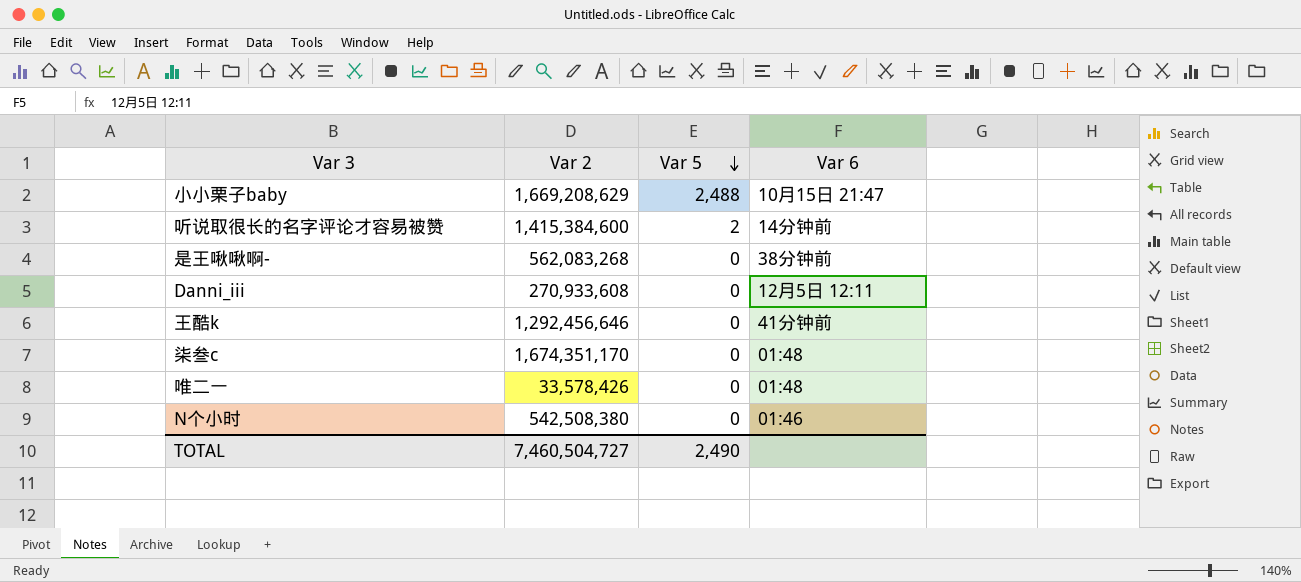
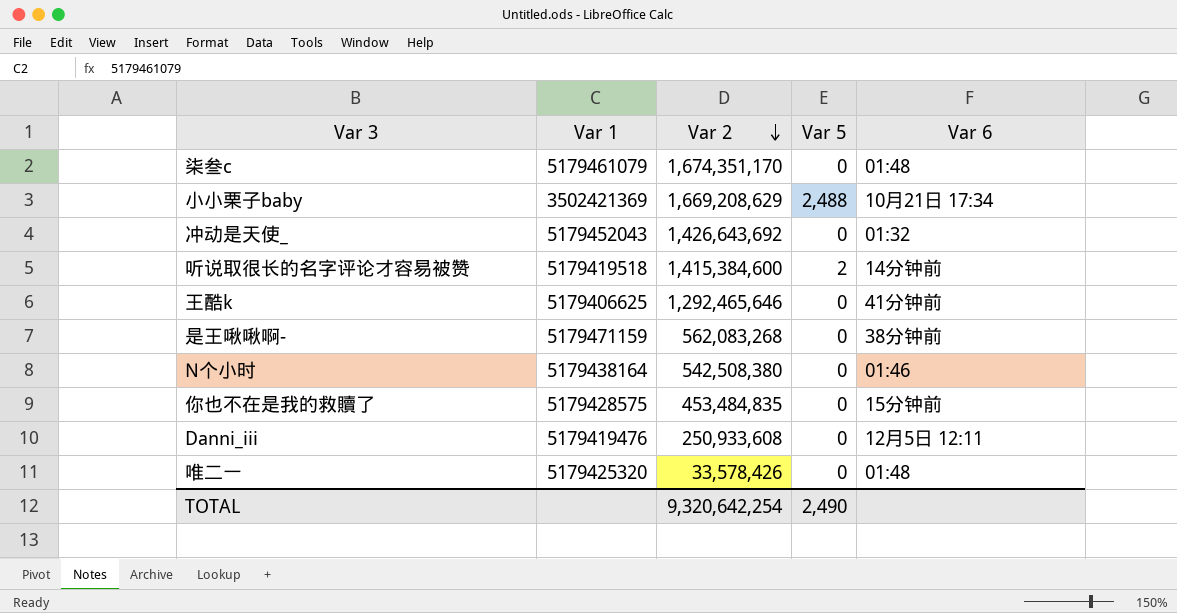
row order: Var 5 descending -> Var 2 descending
column Var 1 | position: none -> 2
小小栗子baby | Var 6: 10月15日 21:47 -> 10月21日 17:34
row 冲动是天使_: none -> 5179452043 | 1,426,643,692 | 0 | 01:32
王酷k | Var 2: 1,292,456,646 -> 1,292,465,646
row 你也不在是我的救贖了: none -> 5179428575 | 453,484,835 | 0 | 15分钟前
Danni_iii | Var 2: 270,933,608 -> 250,933,608
TOTAL | Var 2: 7,460,504,727 -> 9,320,642,254

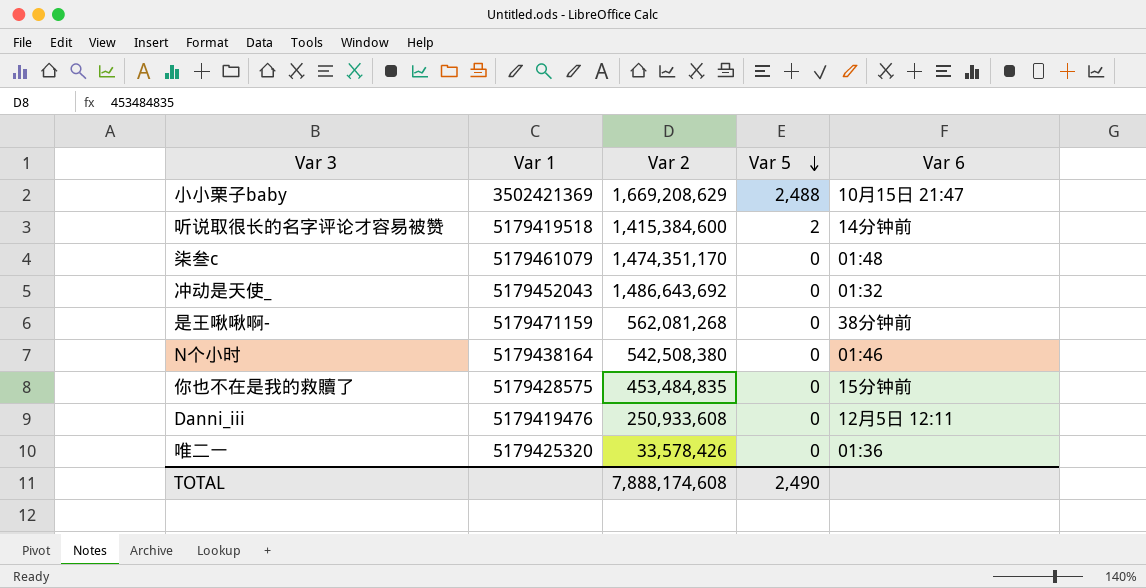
row order: Var 2 descending -> Var 5 descending
row 王酷k: 5179406625 | 1,292,465,646 | 0 | 41分钟前 -> none
小小栗子baby | Var 6: 10月21日 17:34 -> 10月15日 21:47
柒叁c | Var 2: 1,674,351,170 -> 1,474,351,170
冲动是天使_ | Var 2: 1,426,643,692 -> 1,486,643,692
是王啾啾啊- | Var 2: 562,083,268 -> 562,081,268
唯二一 | Var 6: 01:48 -> 01:36
TOTAL | Var 2: 9,320,642,254 -> 7,888,174,608

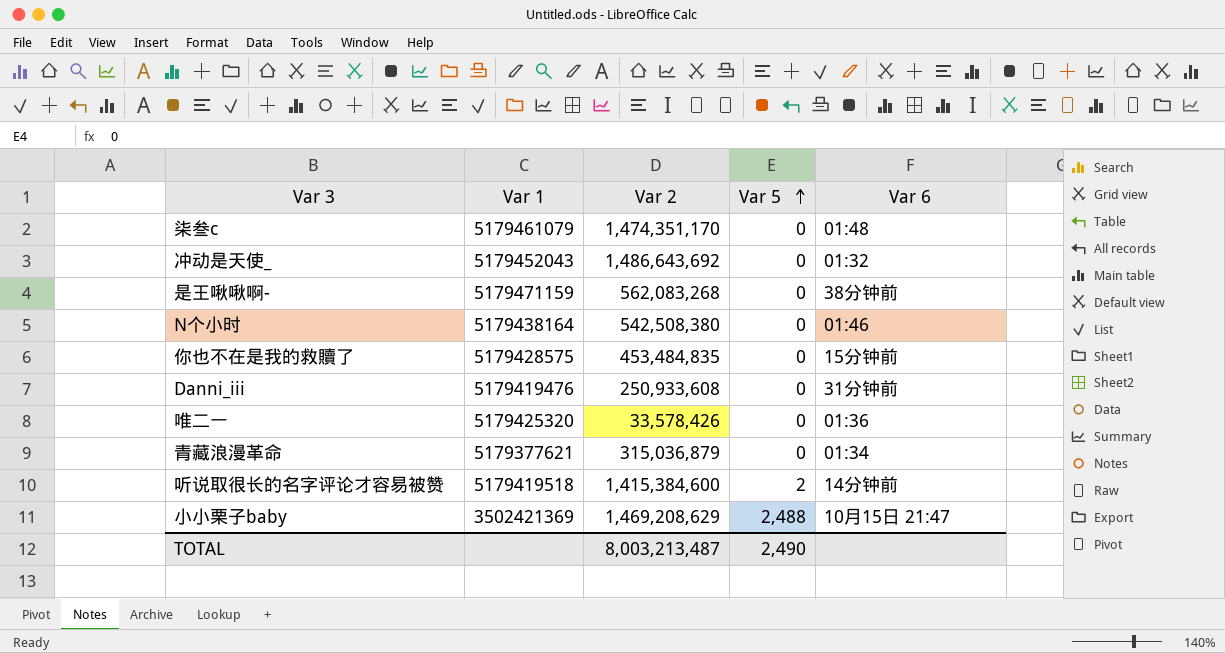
row order: Var 5 descending -> Var 5 ascending
是王啾啾啊- | Var 2: 562,081,268 -> 562,083,268
Danni_iii | Var 6: 12月5日 12:11 -> 31分钟前
row 青藏浪漫革命: none -> 5179377621 | 315,036,879 | 0 | 01:34
小小栗子baby | Var 2: 1,669,208,629 -> 1,469,208,629
TOTAL | Var 2: 7,888,174,608 -> 8,003,213,487

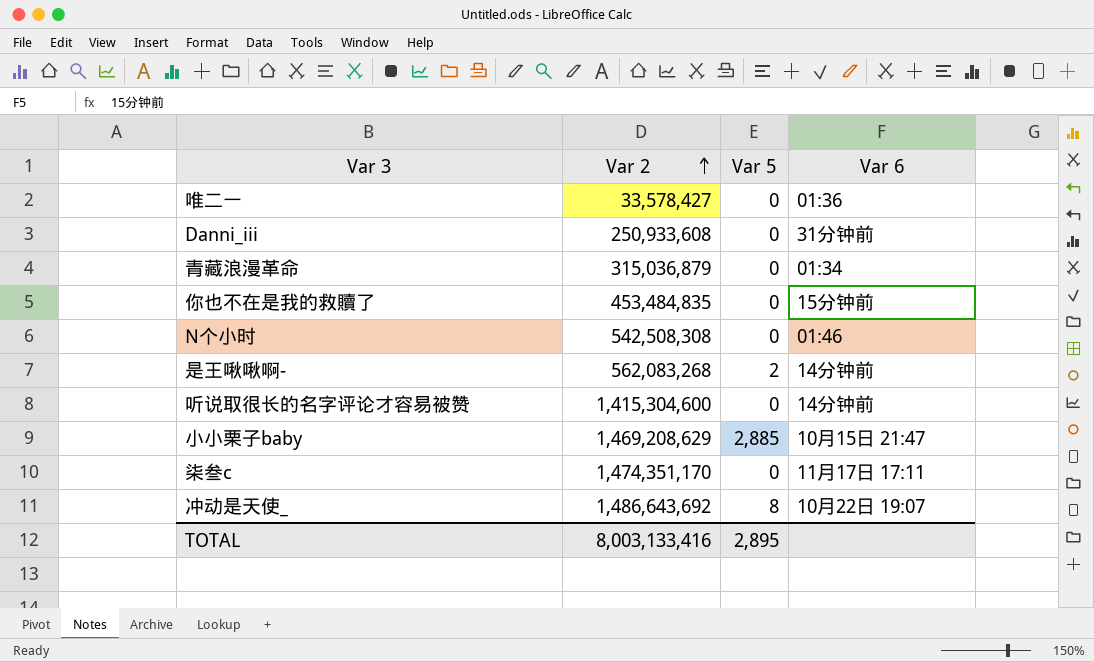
row order: Var 5 ascending -> Var 2 ascending
column Var 1 | position: 2 -> none
唯二一 | Var 2: 33,578,426 -> 33,578,427
N个小时 | Var 2: 542,508,380 -> 542,508,308
是王啾啾啊- | Var 5: 0 -> 2
是王啾啾啊- | Var 6: 38分钟前 -> 14分钟前
听说取很长的名字评论才容易被赞 | Var 2: 1,415,384,600 -> 1,415,304,600
听说取很长的名字评论才容易被赞 | Var 5: 2 -> 0
小小栗子baby | Var 5: 2,488 -> 2,885
柒叁c | Var 6: 01:48 -> 11月17日 17:11
冲动是天使_ | Var 5: 0 -> 8
冲动是天使_ | Var 6: 01:32 -> 10月22日 19:07
TOTAL | Var 2: 8,003,213,487 -> 8,003,133,416
TOTAL | Var 5: 2,490 -> 2,895

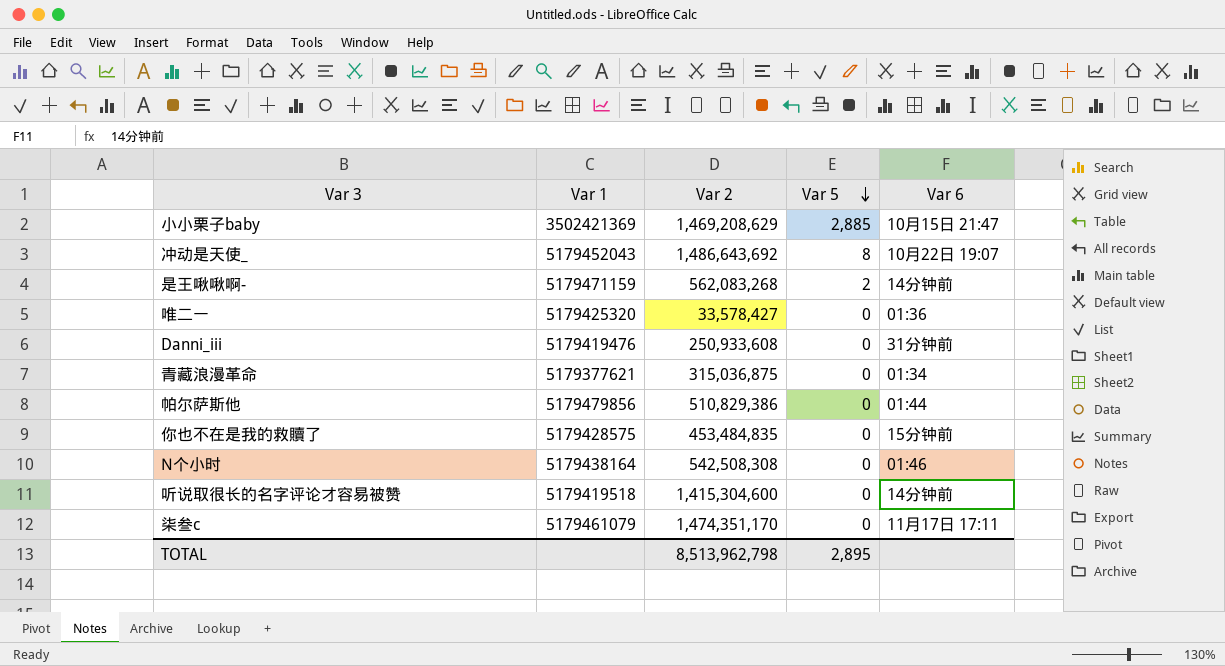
row order: Var 2 ascending -> Var 5 descending
column Var 1 | position: none -> 2
青藏浪漫革命 | Var 2: 315,036,879 -> 315,036,875
row 帕尔萨斯他: none -> 5179479856 | 510,829,386 | 0 | 01:44
TOTAL | Var 2: 8,003,133,416 -> 8,513,962,798

